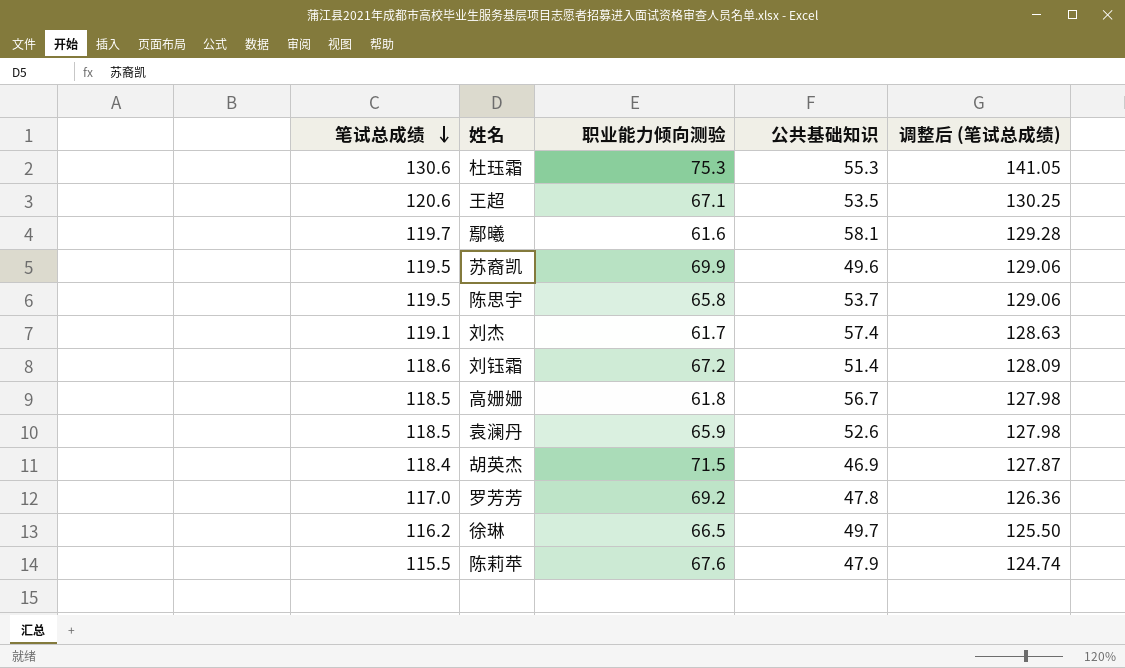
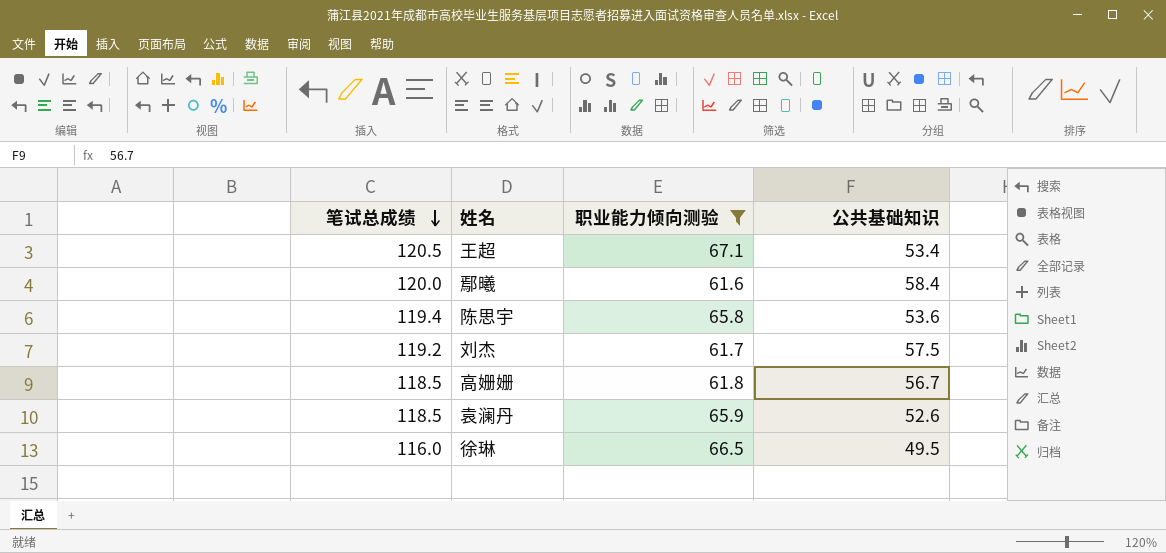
filter: none -> 职业能力倾向测验 <= 67.1
column 调整后 (笔试总成绩) | formula: [笔试总成绩] * 1.08 -> none
王超 | 笔试总成绩: 120.6 -> 120.5
王超 | 公共基础知识: 53.5 -> 53.4
鄢曦 | 笔试总成绩: 119.7 -> 120.0
鄢曦 | 公共基础知识: 58.1 -> 58.4
陈思宇 | 笔试总成绩: 119.5 -> 119.4
陈思宇 | 公共基础知识: 53.7 -> 53.6
刘杰 | 笔试总成绩: 119.1 -> 119.2
刘杰 | 公共基础知识: 57.4 -> 57.5
徐琳 | 笔试总成绩: 116.2 -> 116.0
徐琳 | 公共基础知识: 49.7 -> 49.5

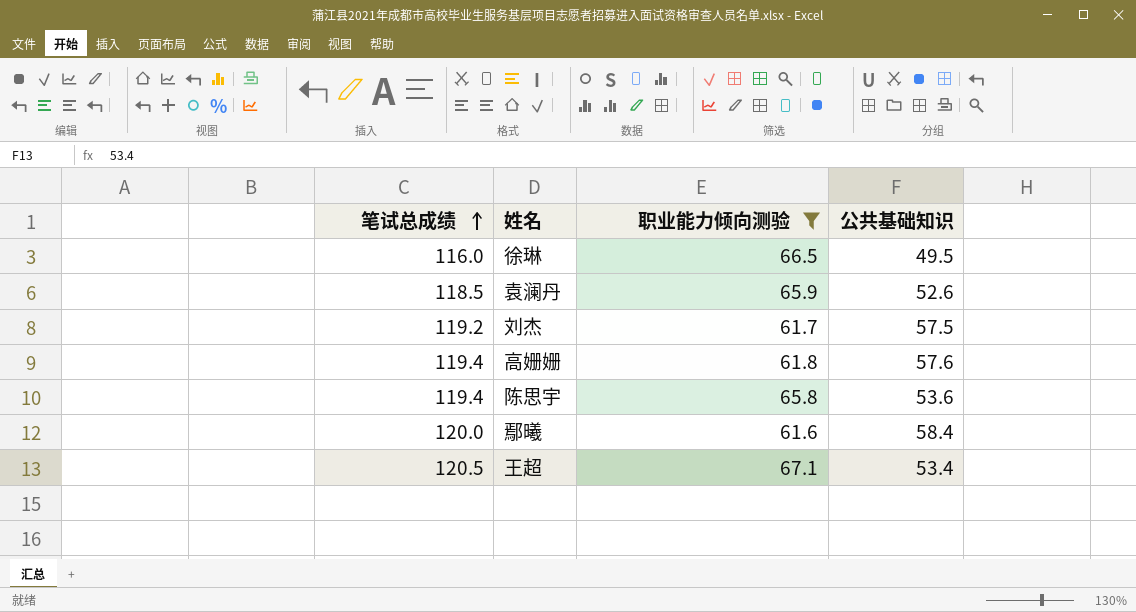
row order: 笔试总成绩 descending -> 笔试总成绩 ascending
高姗姗 | 笔试总成绩: 118.5 -> 119.4
高姗姗 | 公共基础知识: 56.7 -> 57.6

